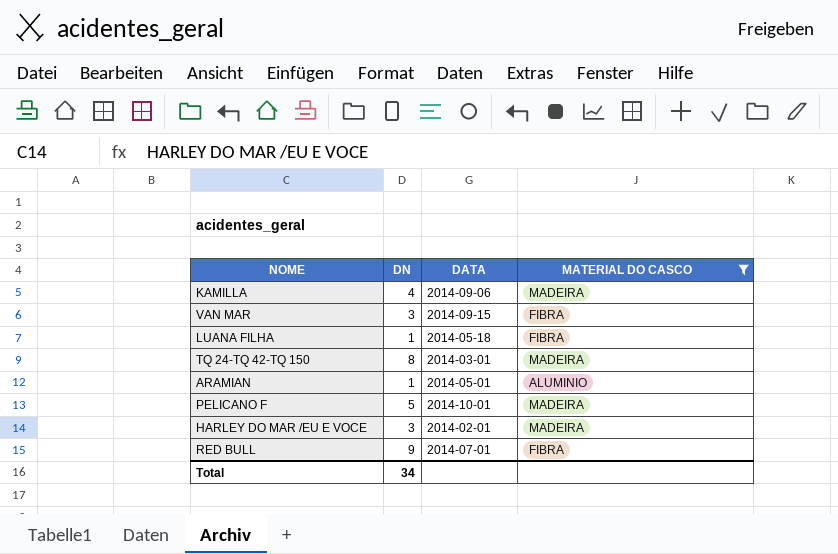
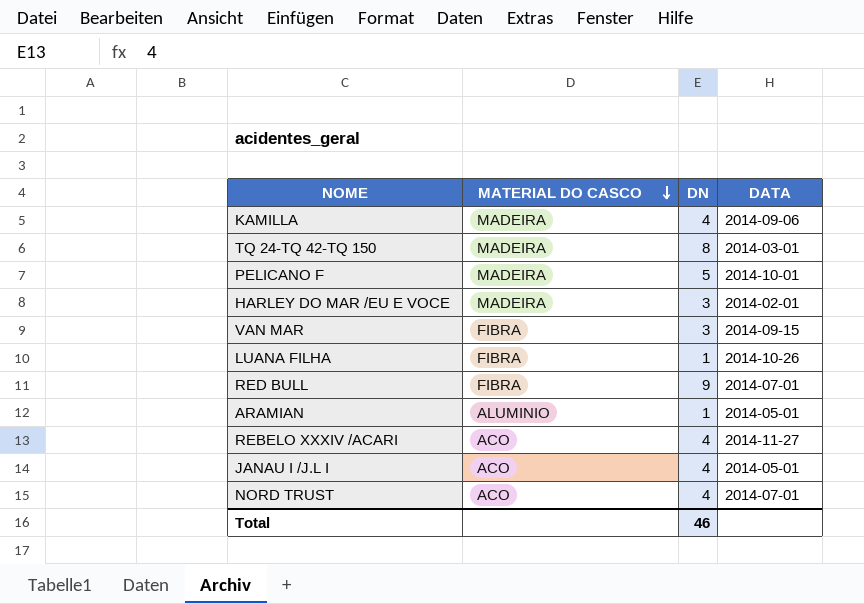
filter: MATERIAL DO CASCO != ACO -> none
row order: none -> MATERIAL DO CASCO descending
column MATERIAL DO CASCO | position: 4 -> 2
LUANA FILHA | DATA: 2014-05-18 -> 2014-10-26
Total | DN: 34 -> 46

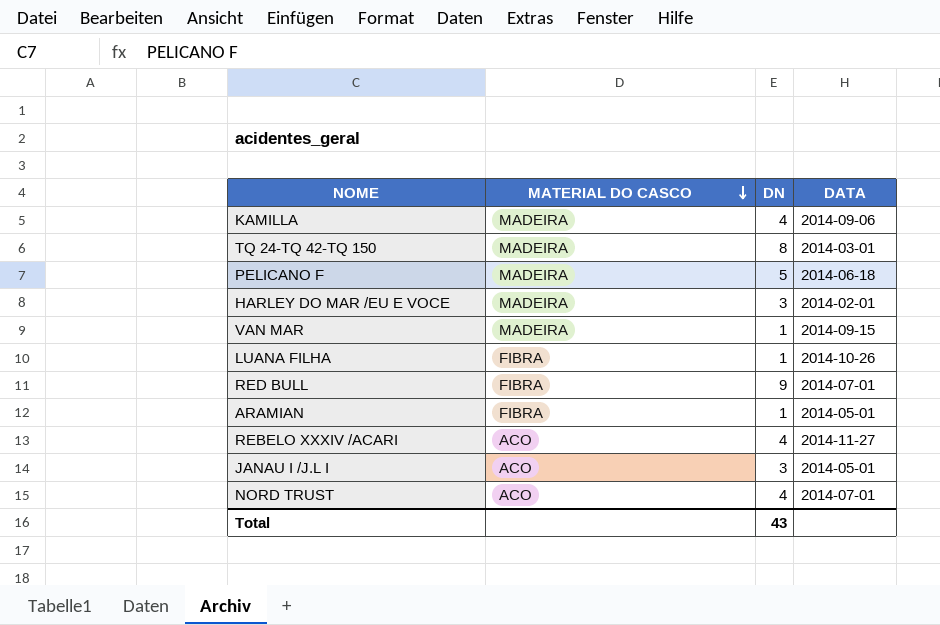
PELICANO F | DATA: 2014-10-01 -> 2014-06-18
VAN MAR | MATERIAL DO CASCO: FIBRA -> MADEIRA
VAN MAR | DN: 3 -> 1
ARAMIAN | MATERIAL DO CASCO: ALUMINIO -> FIBRA
JANAU I /J.L I | DN: 4 -> 3
Total | DN: 46 -> 43

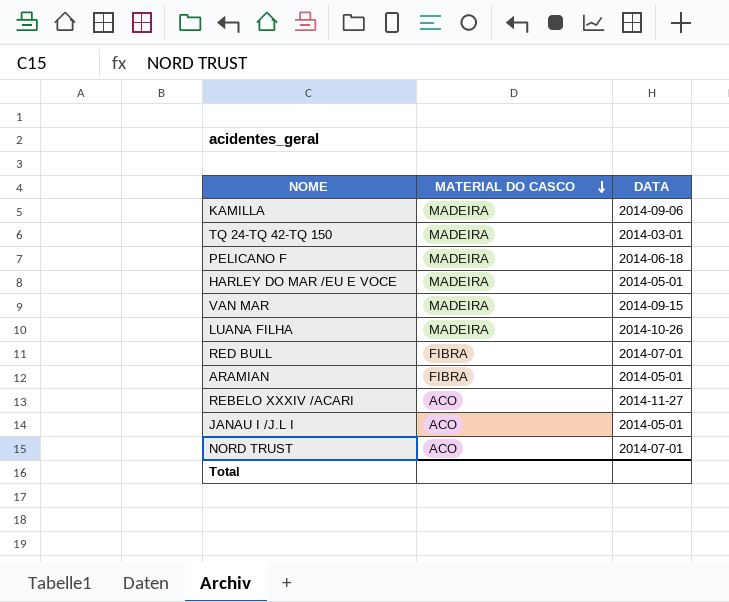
column DN | position: 3 -> none
HARLEY DO MAR /EU E VOCE | DATA: 2014-02-01 -> 2014-05-01
LUANA FILHA | MATERIAL DO CASCO: FIBRA -> MADEIRA

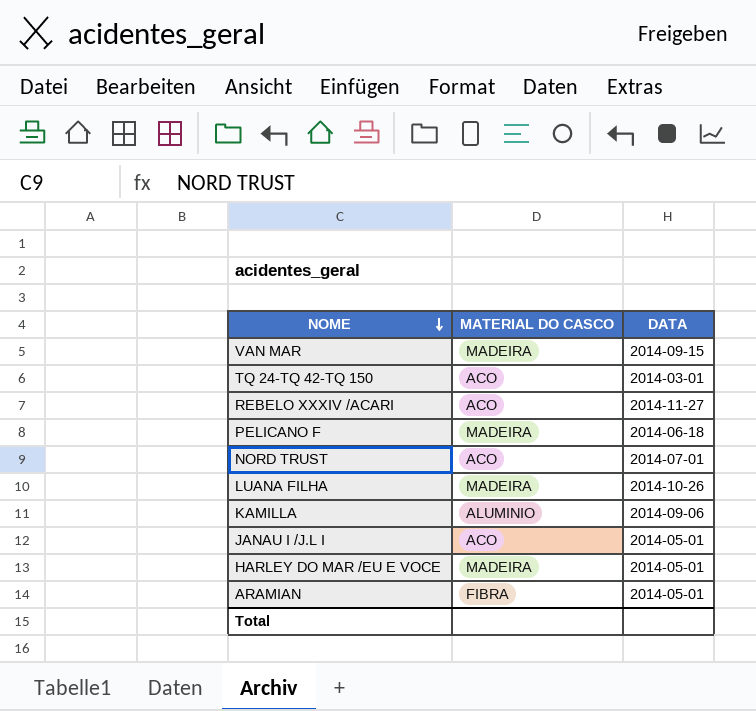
row order: MATERIAL DO CASCO descending -> NOME descending
row RED BULL: FIBRA | 2014-07-01 -> none
TQ 24-TQ 42-TQ 150 | MATERIAL DO CASCO: MADEIRA -> ACO
KAMILLA | MATERIAL DO CASCO: MADEIRA -> ALUMINIO

